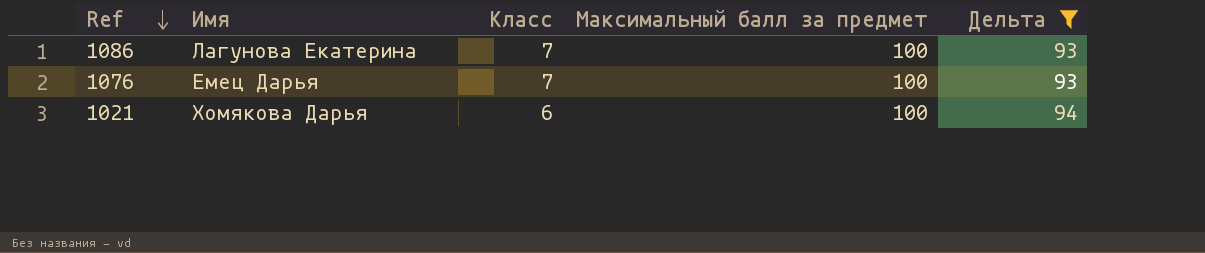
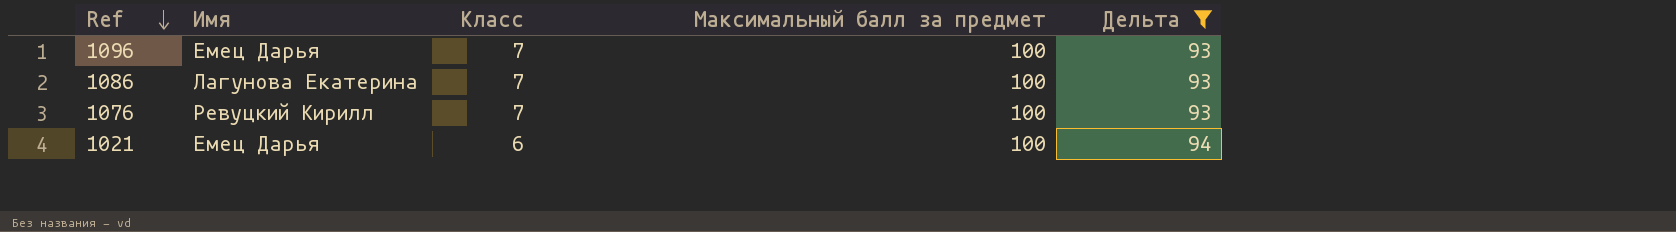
row 1096: none -> Емец Дарья | 7 | 100 | 93
1076 | Имя: Емец Дарья -> Ревуцкий Кирилл
1021 | Имя: Хомякова Дарья -> Емец Дарья

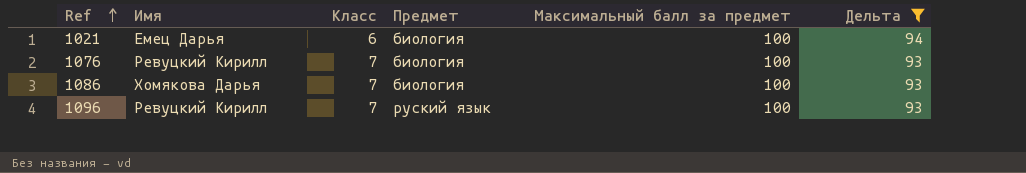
row order: Ref descending -> Ref ascending
column Предмет | position: none -> 4
1086 | Имя: Лагунова Екатерина -> Хомякова Дарья
1096 | Имя: Емец Дарья -> Ревуцкий Кирилл

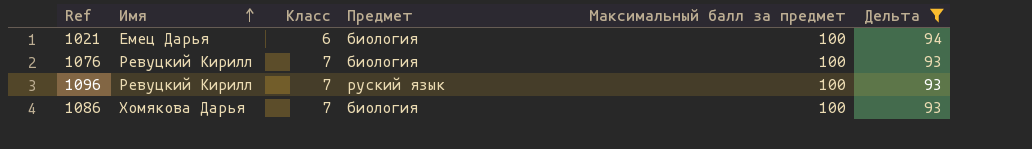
row order: Ref ascending -> Имя ascending

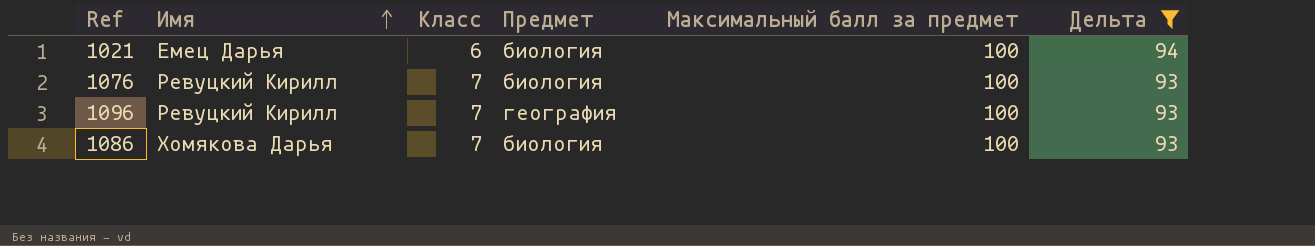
1096 | Предмет: руский язык -> география

